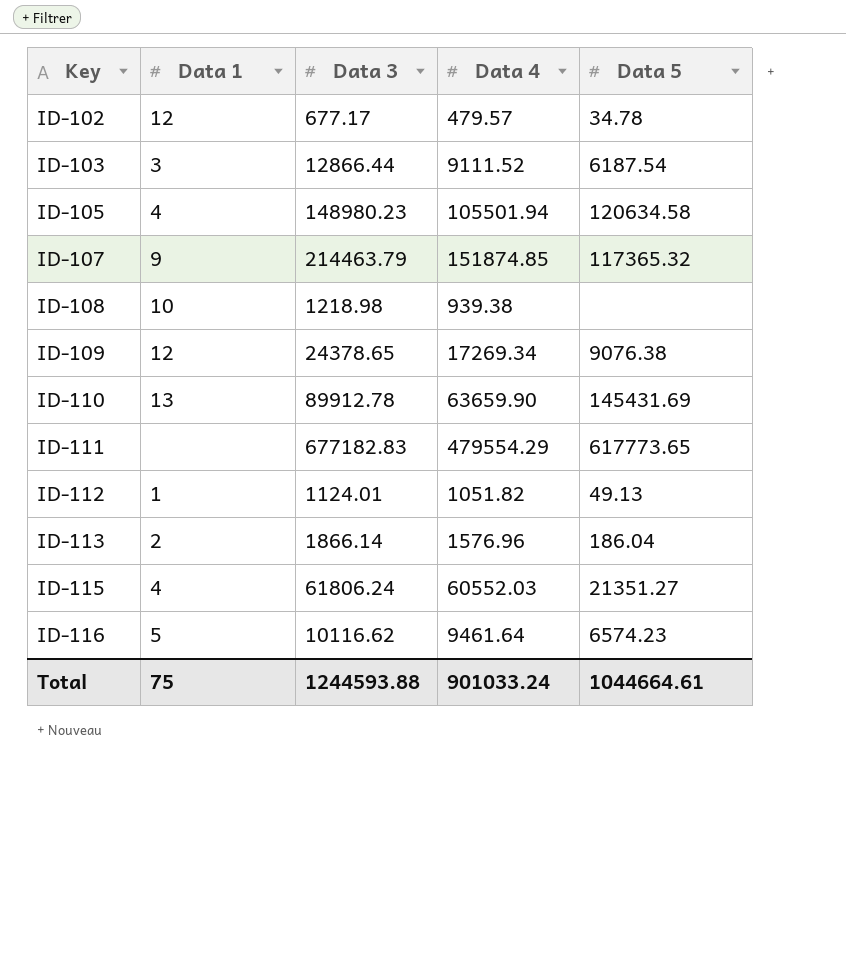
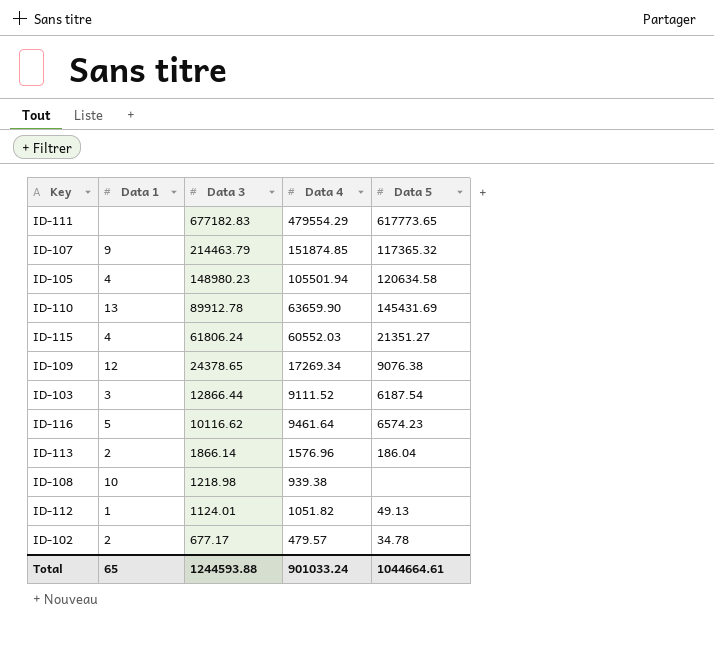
row order: Key ascending -> Data 3 descending
ID-102 | Data 1: 12 -> 2
Total | Data 1: 75 -> 65

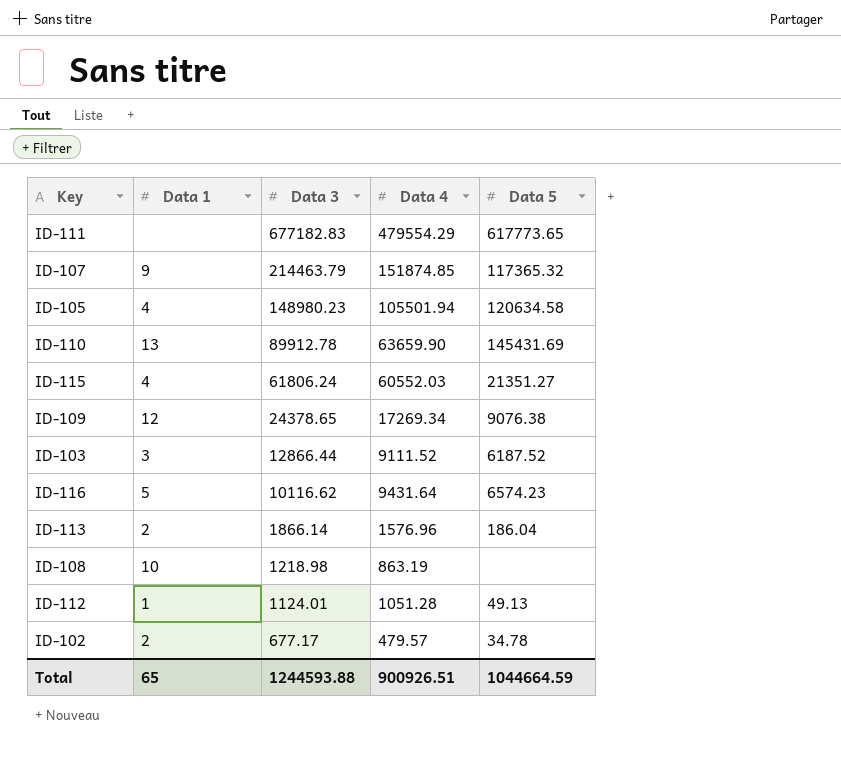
ID-103 | Data 5: 6187.54 -> 6187.52
ID-116 | Data 4: 9461.64 -> 9431.64
ID-108 | Data 4: 939.38 -> 863.19
ID-112 | Data 4: 1051.82 -> 1051.28
Total | Data 4: 901033.24 -> 900926.51
Total | Data 5: 1044664.61 -> 1044664.59

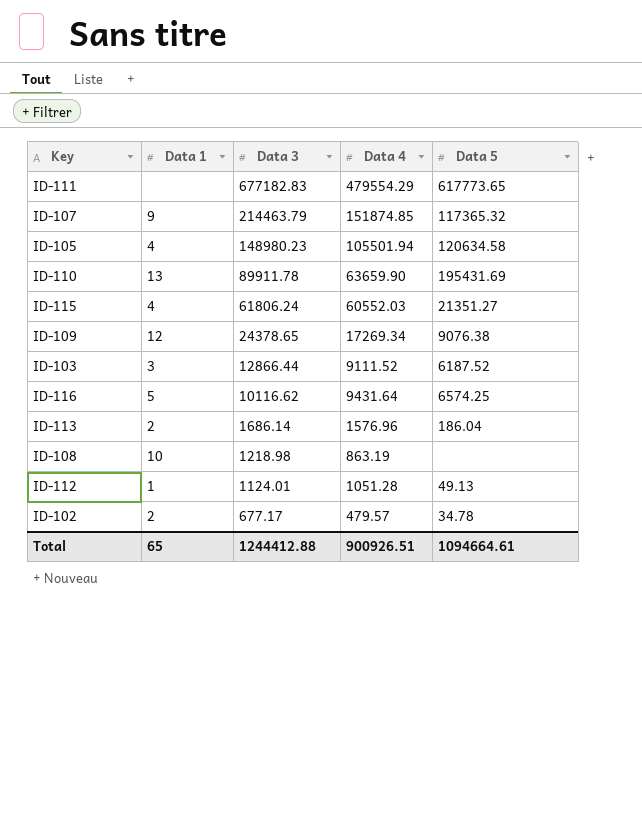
ID-110 | Data 3: 89912.78 -> 89911.78
ID-110 | Data 5: 145431.69 -> 195431.69
ID-116 | Data 5: 6574.23 -> 6574.25
ID-113 | Data 3: 1866.14 -> 1686.14
Total | Data 3: 1244593.88 -> 1244412.88
Total | Data 5: 1044664.59 -> 1094664.61

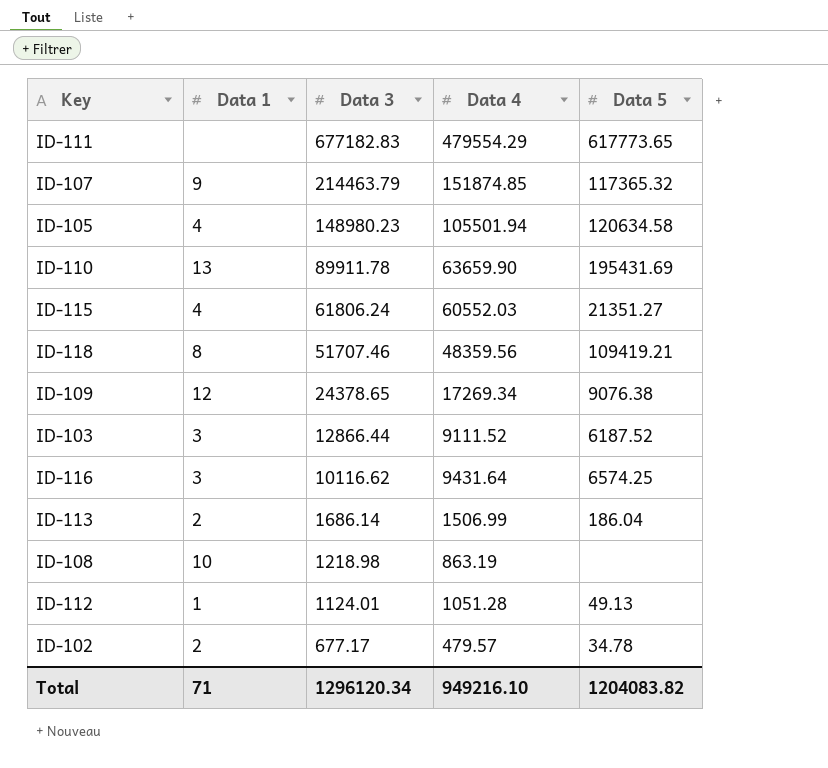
row ID-118: none -> 8 | 51707.46 | 48359.56 | 109419.21
ID-116 | Data 1: 5 -> 3
ID-113 | Data 4: 1576.96 -> 1506.99
Total | Data 1: 65 -> 71
Total | Data 3: 1244412.88 -> 1296120.34
Total | Data 4: 900926.51 -> 949216.10
Total | Data 5: 1094664.61 -> 1204083.82

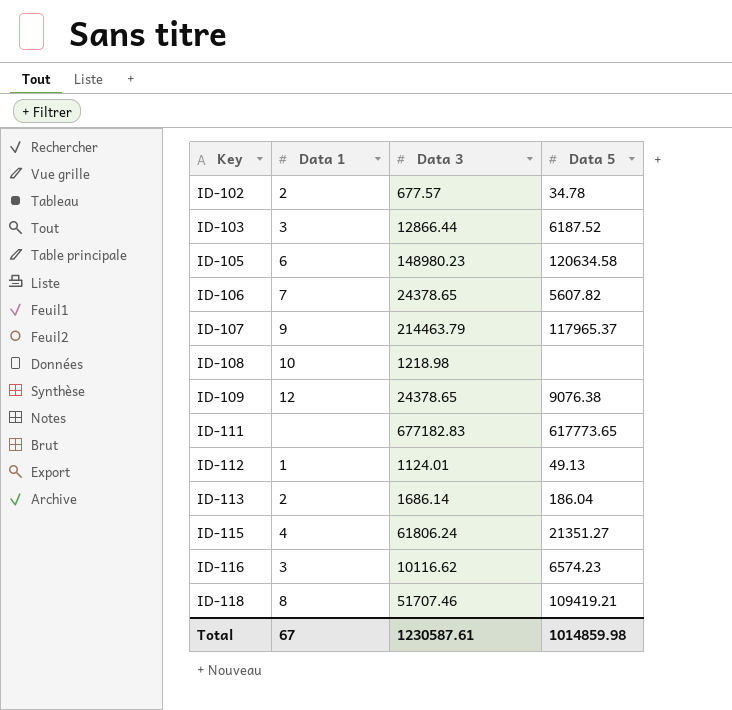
row order: Data 3 descending -> Key ascending
column Data 4 | position: 4 -> none
row ID-110: 13 | 89911.78 | 63659.90 | 195431.69 -> none
ID-102 | Data 3: 677.17 -> 677.57
ID-105 | Data 1: 4 -> 6
row ID-106: none -> 7 | 24378.65 | 5607.82
ID-107 | Data 5: 117365.32 -> 117965.37
ID-116 | Data 5: 6574.25 -> 6574.23
Total | Data 1: 71 -> 67
Total | Data 3: 1296120.34 -> 1230587.61
Total | Data 5: 1204083.82 -> 1014859.98

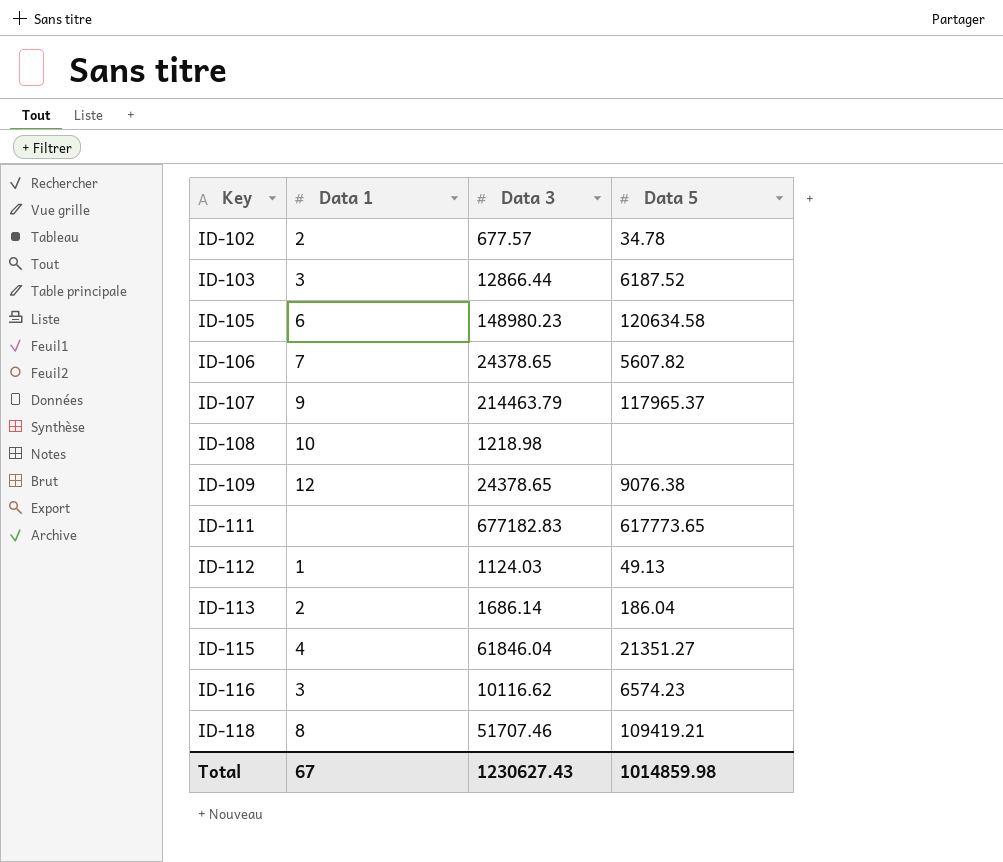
ID-112 | Data 3: 1124.01 -> 1124.03
ID-115 | Data 3: 61806.24 -> 61846.04
Total | Data 3: 1230587.61 -> 1230627.43

